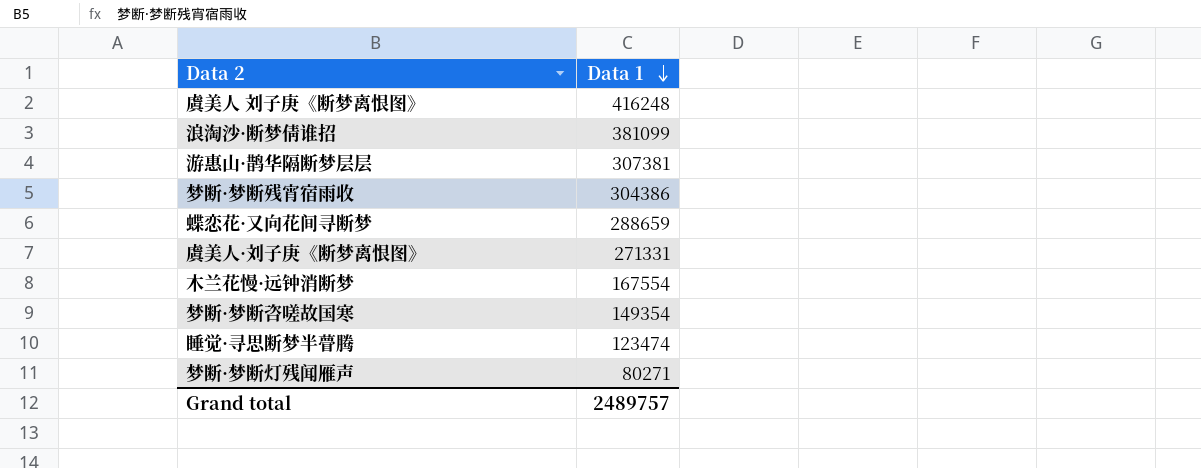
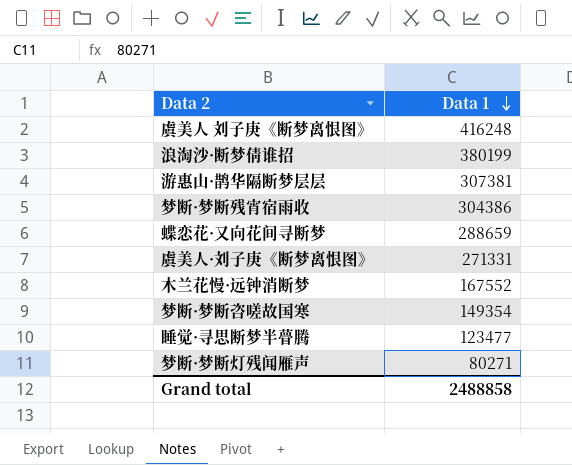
浪淘沙·断梦倩谁招 | Data 1: 381099 -> 380199
木兰花慢·远钟消断梦 | Data 1: 167554 -> 167552
睡觉·寻思断梦半瞢腾 | Data 1: 123474 -> 123477
Grand total | Data 1: 2489757 -> 2488858

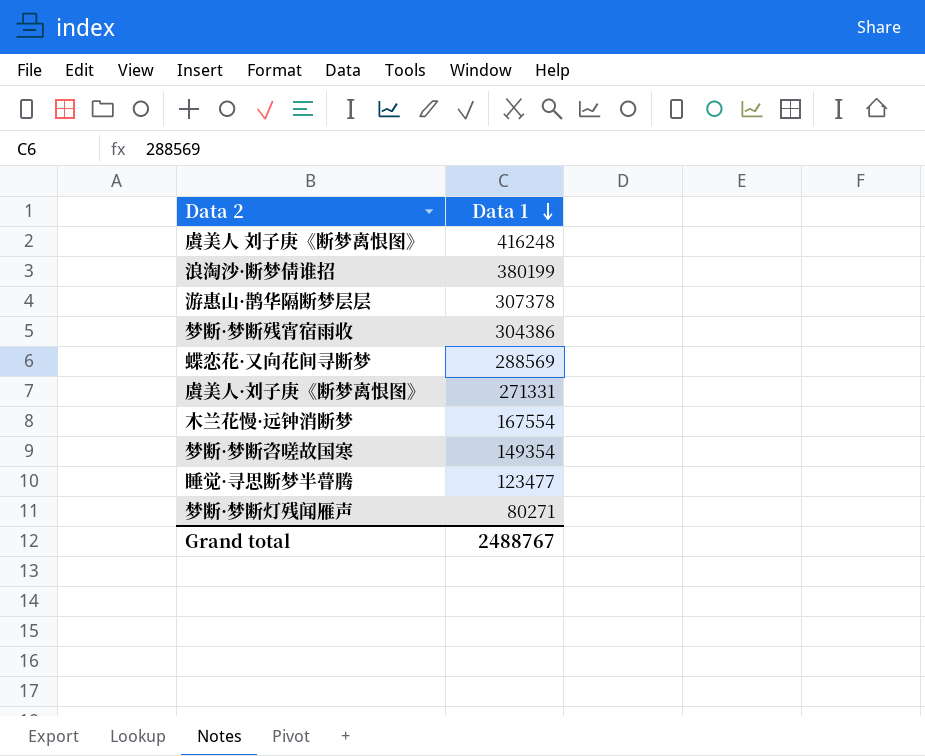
游惠山·鹊华隔断梦层层 | Data 1: 307381 -> 307378
蝶恋花·又向花间寻断梦 | Data 1: 288659 -> 288569
木兰花慢·远钟消断梦 | Data 1: 167552 -> 167554
Grand total | Data 1: 2488858 -> 2488767

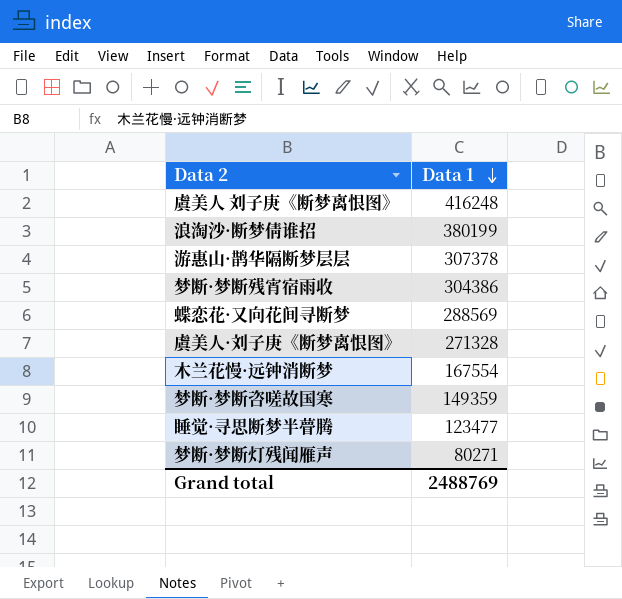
虞美人·刘子庚《断梦离恨图》 | Data 1: 271331 -> 271328
梦断·梦断咨嗟故国寒 | Data 1: 149354 -> 149359
Grand total | Data 1: 2488767 -> 2488769

